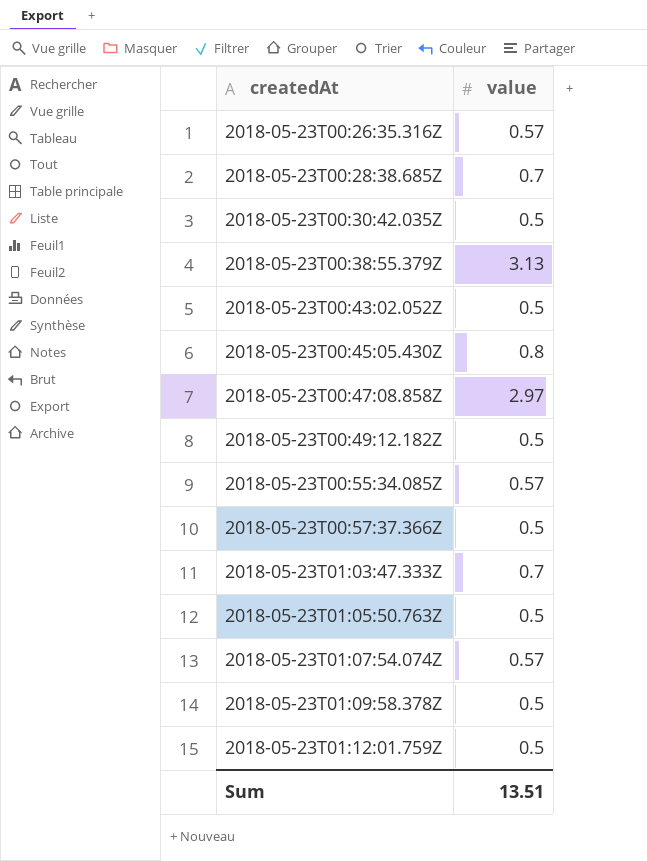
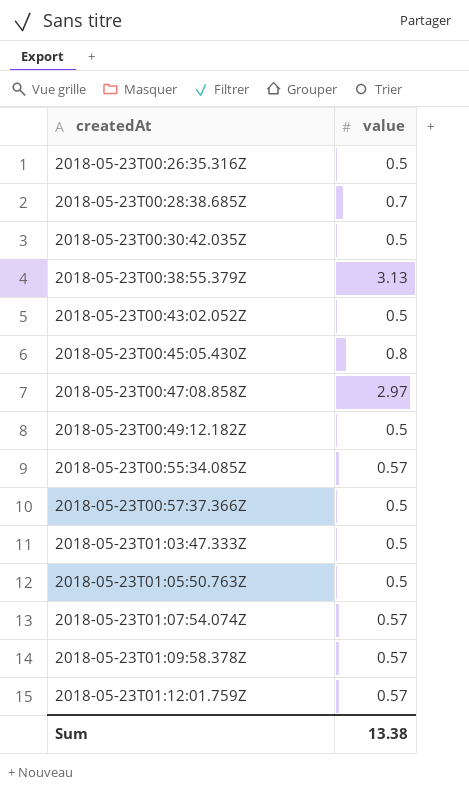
2018-05-23T00:26:35.316Z | value: 0.57 -> 0.5
2018-05-23T01:03:47.333Z | value: 0.7 -> 0.5
2018-05-23T01:09:58.378Z | value: 0.5 -> 0.57
2018-05-23T01:12:01.759Z | value: 0.5 -> 0.57
Sum | value: 13.51 -> 13.38

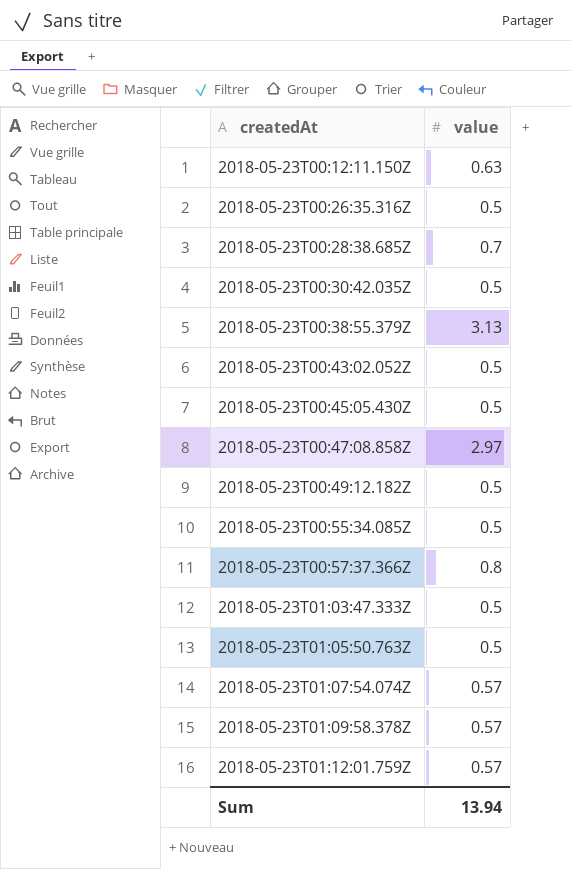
row 2018-05-23T00:12:11.150Z: none -> 0.63
2018-05-23T00:45:05.430Z | value: 0.8 -> 0.5
2018-05-23T00:55:34.085Z | value: 0.57 -> 0.5
2018-05-23T00:57:37.366Z | value: 0.5 -> 0.8
Sum | value: 13.38 -> 13.94

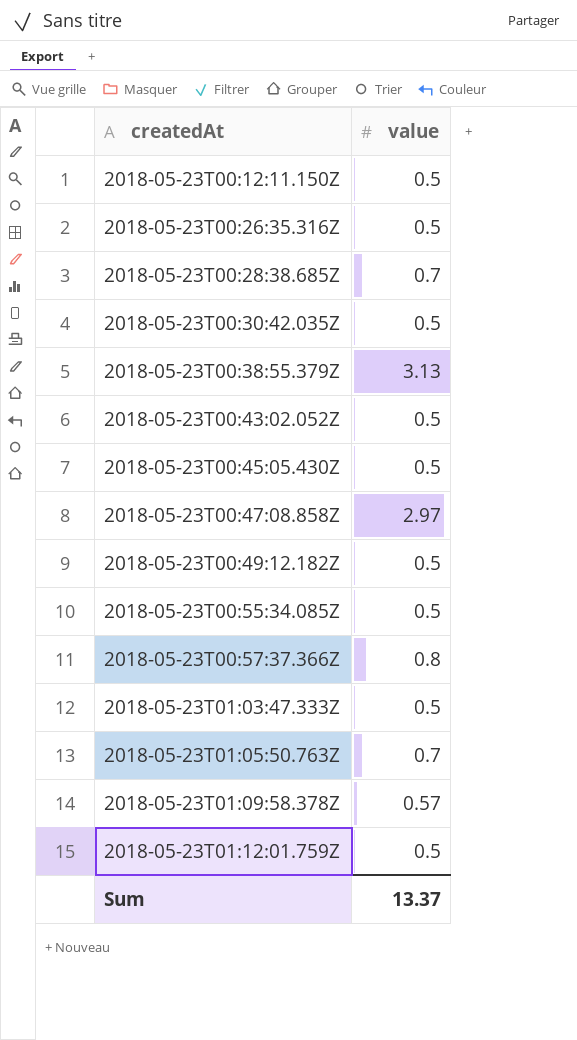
row 2018-05-23T01:07:54.074Z: 0.57 -> none
2018-05-23T00:12:11.150Z | value: 0.63 -> 0.5
2018-05-23T01:05:50.763Z | value: 0.5 -> 0.7
2018-05-23T01:12:01.759Z | value: 0.57 -> 0.5
Sum | value: 13.94 -> 13.37

